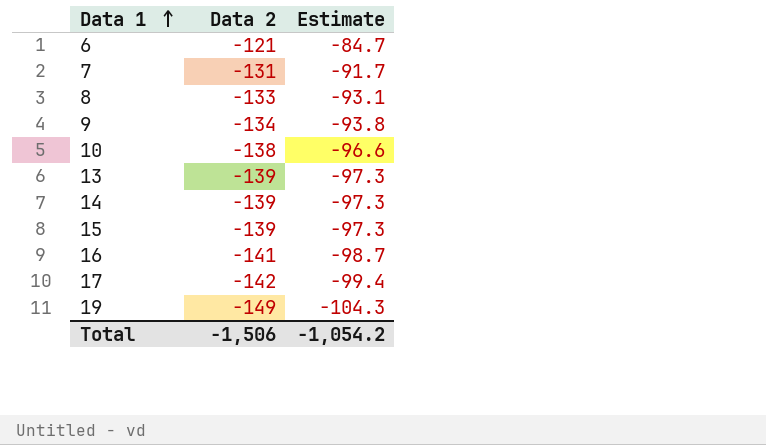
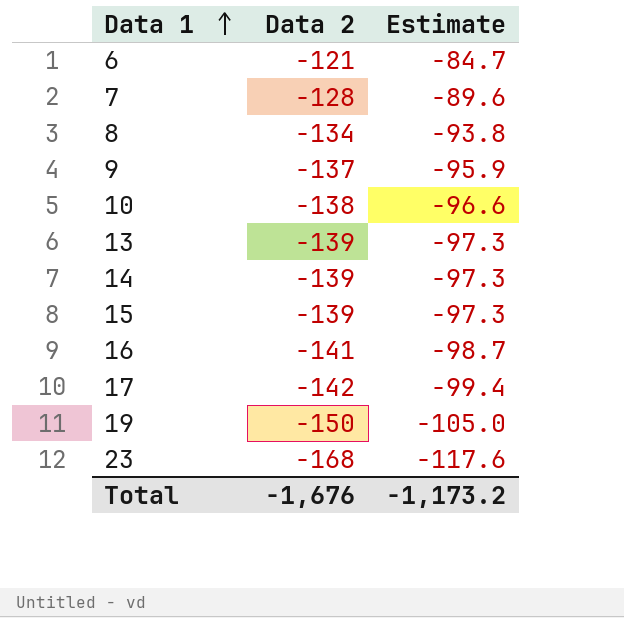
7 | Data 2: -131 -> -128
7 | Estimate: -91.7 -> -89.6
8 | Data 2: -133 -> -134
8 | Estimate: -93.1 -> -93.8
9 | Data 2: -134 -> -137
9 | Estimate: -93.8 -> -95.9
19 | Data 2: -149 -> -150
19 | Estimate: -104.3 -> -105.0
row 23: none -> -168 | -117.6
Total | Data 2: -1,506 -> -1,676
Total | Estimate: -1,054.2 -> -1,173.2

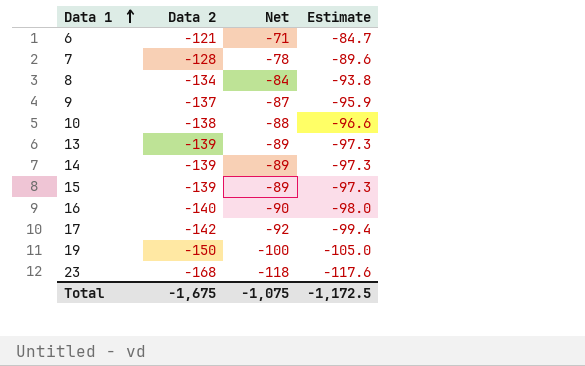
column Net | formula: none -> [Data 2] + 50
16 | Data 2: -141 -> -140
16 | Estimate: -98.7 -> -98.0
Total | Data 2: -1,676 -> -1,675
Total | Estimate: -1,173.2 -> -1,172.5

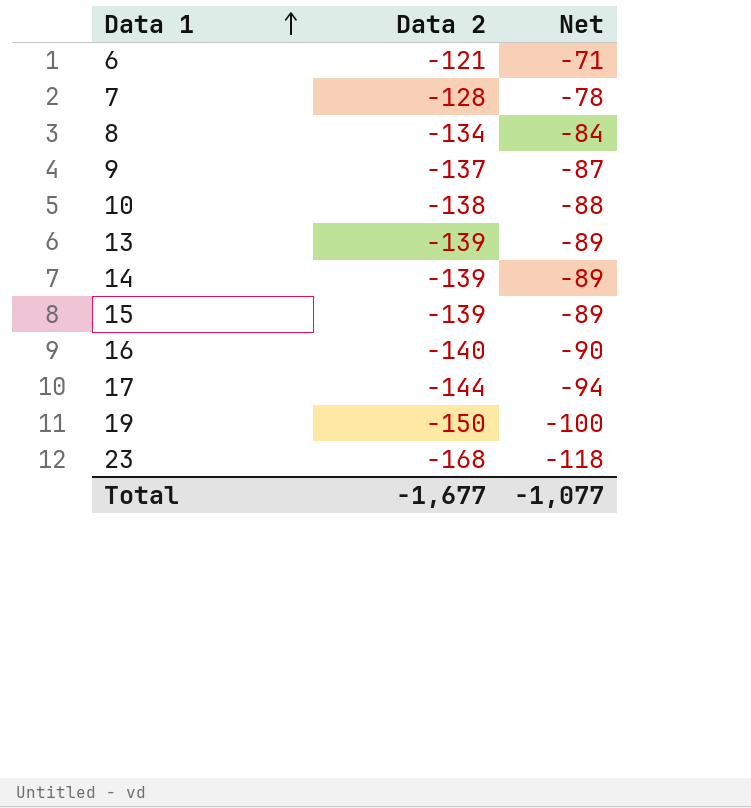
column Estimate | formula: [Data 2] * 0.7 -> none
17 | Data 2: -142 -> -144
17 | Net: -92 -> -94
Total | Data 2: -1,675 -> -1,677
Total | Net: -1,075 -> -1,077

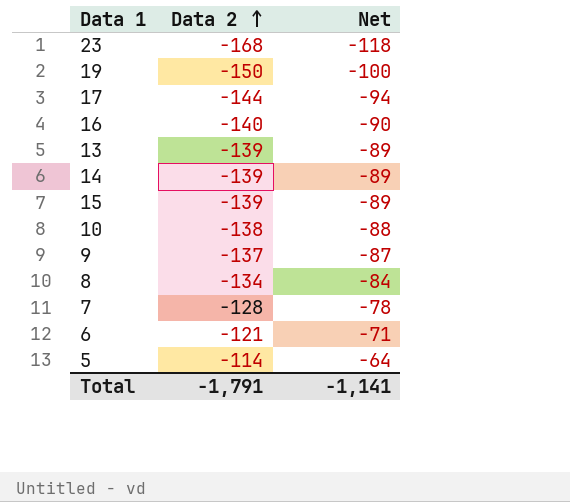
row order: Data 1 ascending -> Data 2 ascending
row 5: none -> -114 | -64
Total | Data 2: -1,677 -> -1,791
Total | Net: -1,077 -> -1,141

